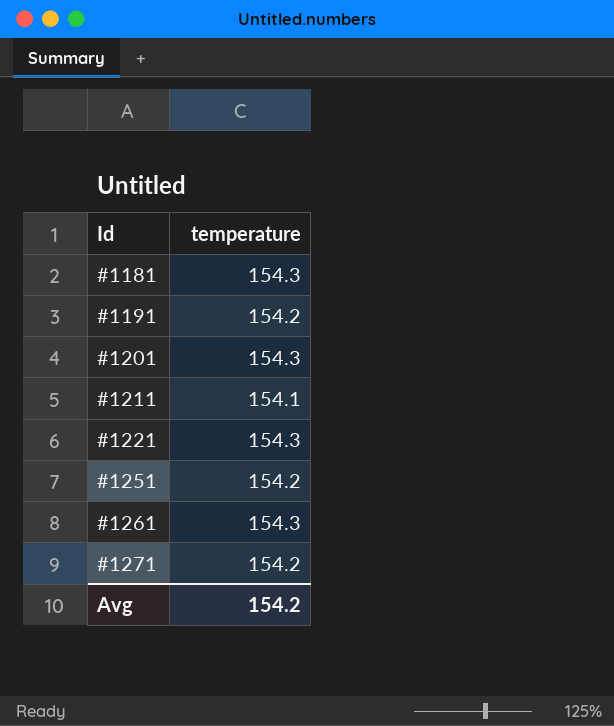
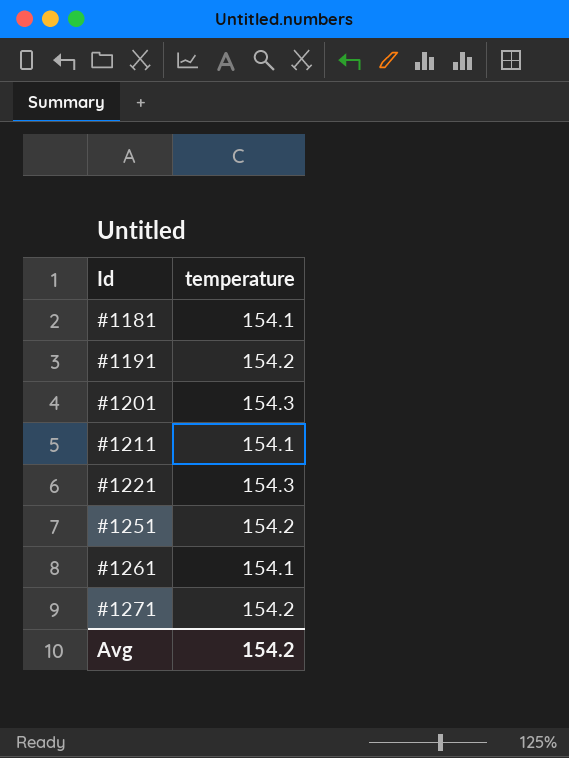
#1181 | temperature: 154.3 -> 154.1
#1261 | temperature: 154.3 -> 154.1

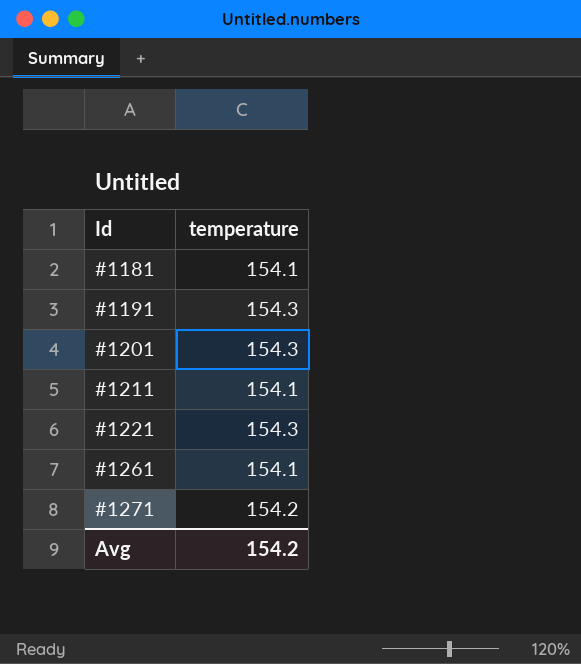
row #1251: 154.2 -> none
#1191 | temperature: 154.2 -> 154.3

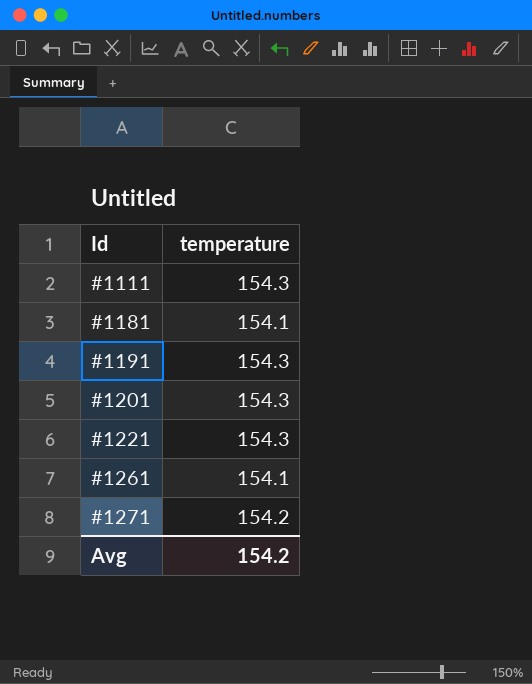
row #1211: 154.1 -> none
row #1111: none -> 154.3

